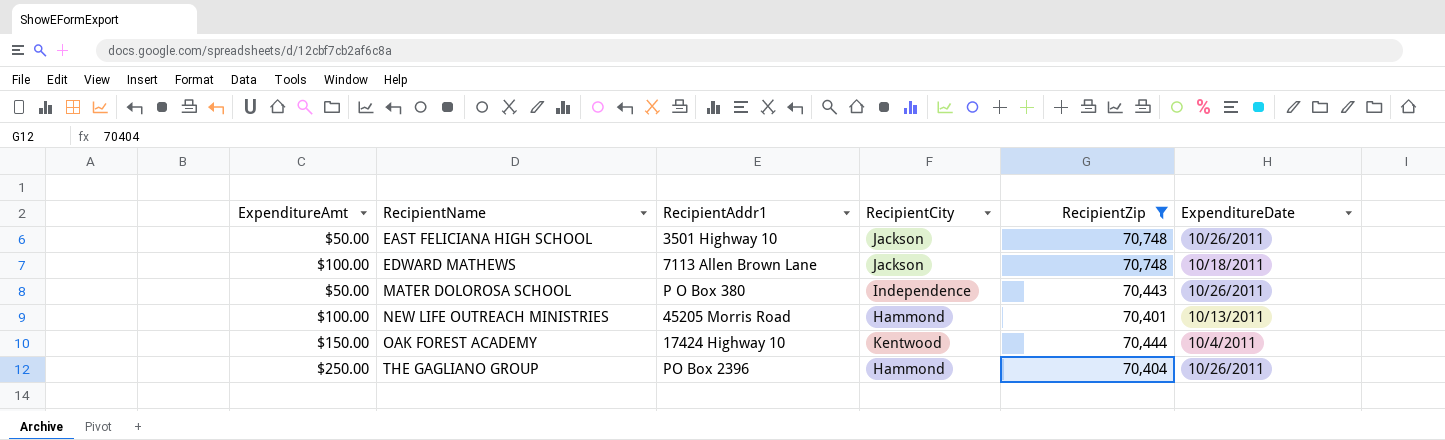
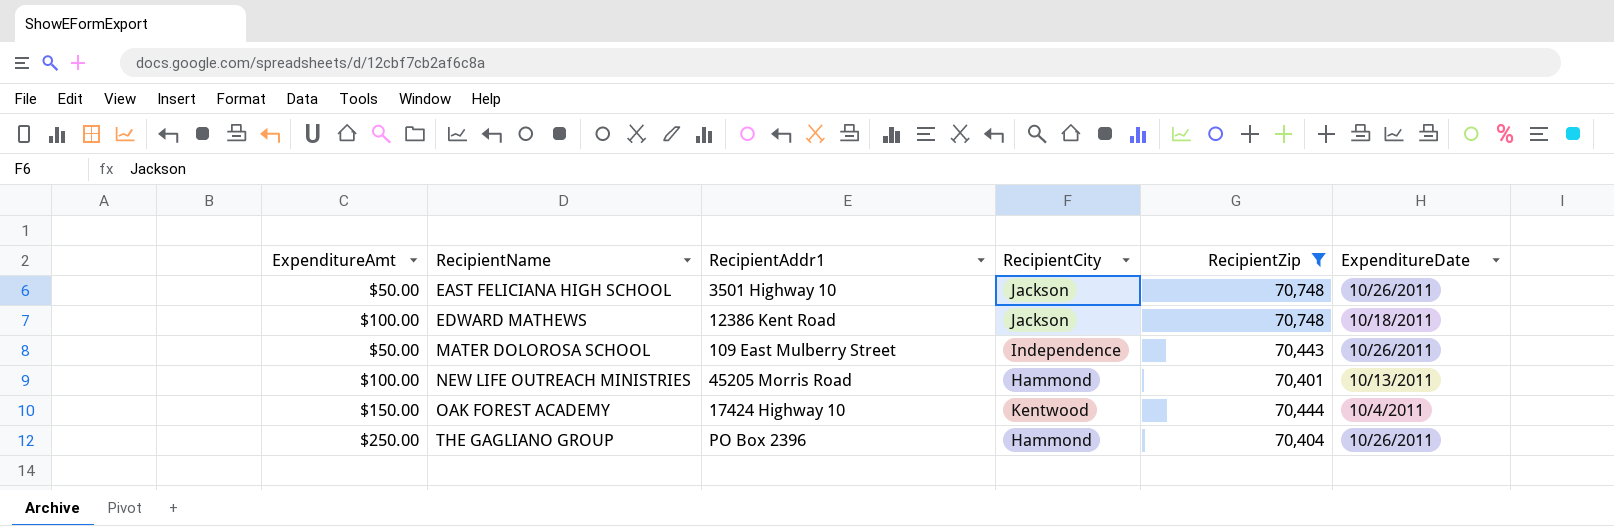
EDWARD MATHEWS | RecipientAddr1: 7113 Allen Brown Lane -> 12386 Kent Road
MATER DOLOROSA SCHOOL | RecipientAddr1: P O Box 380 -> 109 East Mulberry Street

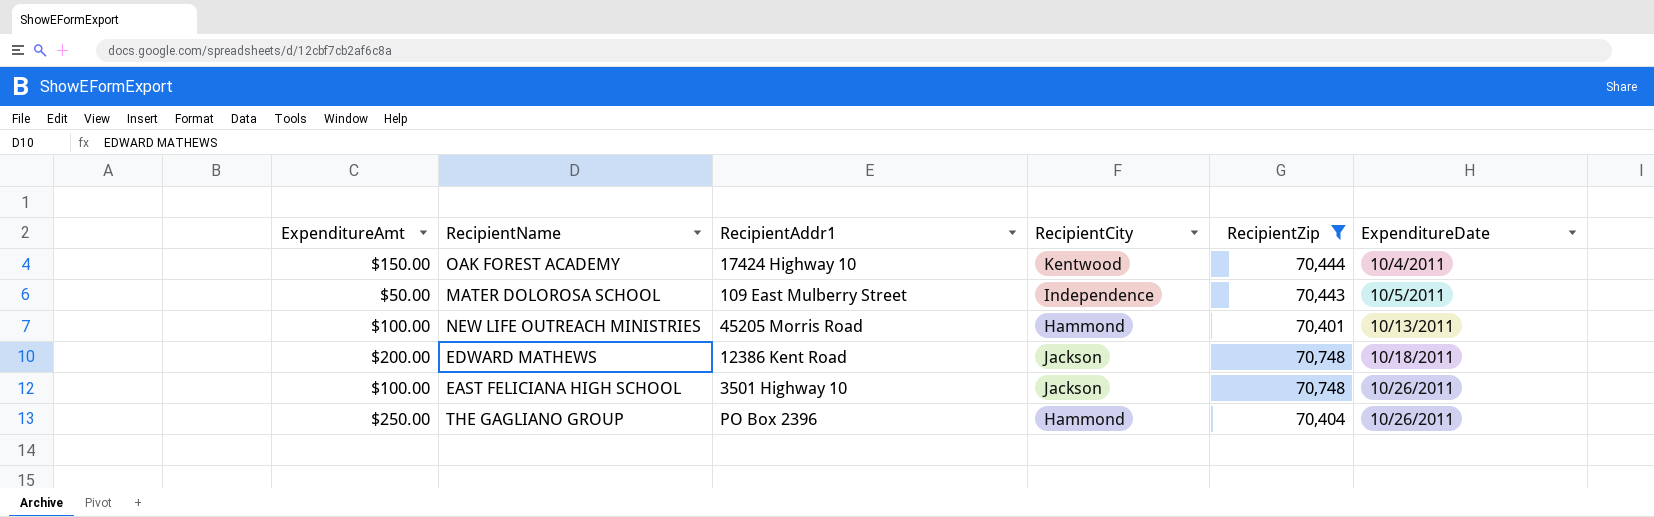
row order: RecipientName ascending -> ExpenditureDate ascending
MATER DOLOROSA SCHOOL | ExpenditureDate: 10/26/2011 -> 10/5/2011
EDWARD MATHEWS | ExpenditureAmt: $100.00 -> $200.00
EAST FELICIANA HIGH SCHOOL | ExpenditureAmt: $50.00 -> $100.00

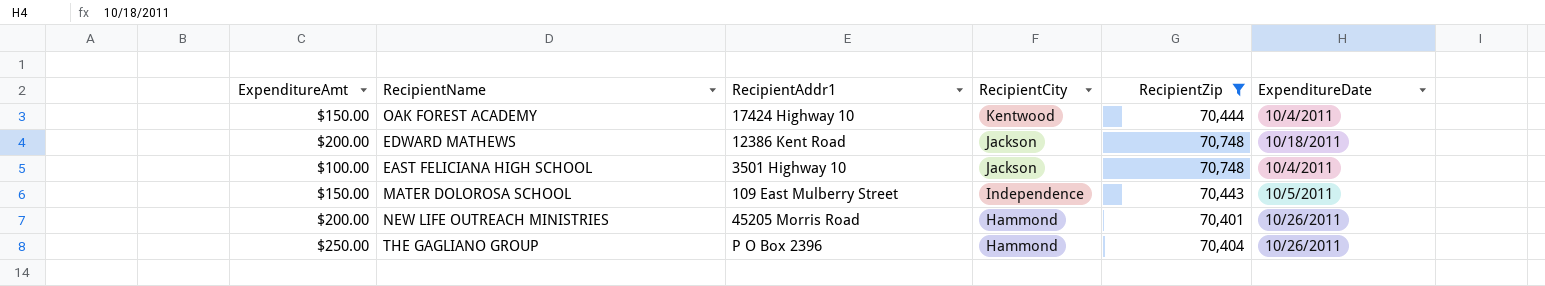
row order: ExpenditureDate ascending -> RecipientCity descending
EAST FELICIANA HIGH SCHOOL | ExpenditureDate: 10/26/2011 -> 10/4/2011
MATER DOLOROSA SCHOOL | ExpenditureAmt: $50.00 -> $150.00
NEW LIFE OUTREACH MINISTRIES | ExpenditureAmt: $100.00 -> $200.00
NEW LIFE OUTREACH MINISTRIES | ExpenditureDate: 10/13/2011 -> 10/26/2011
THE GAGLIANO GROUP | RecipientAddr1: PO Box 2396 -> P O Box 2396

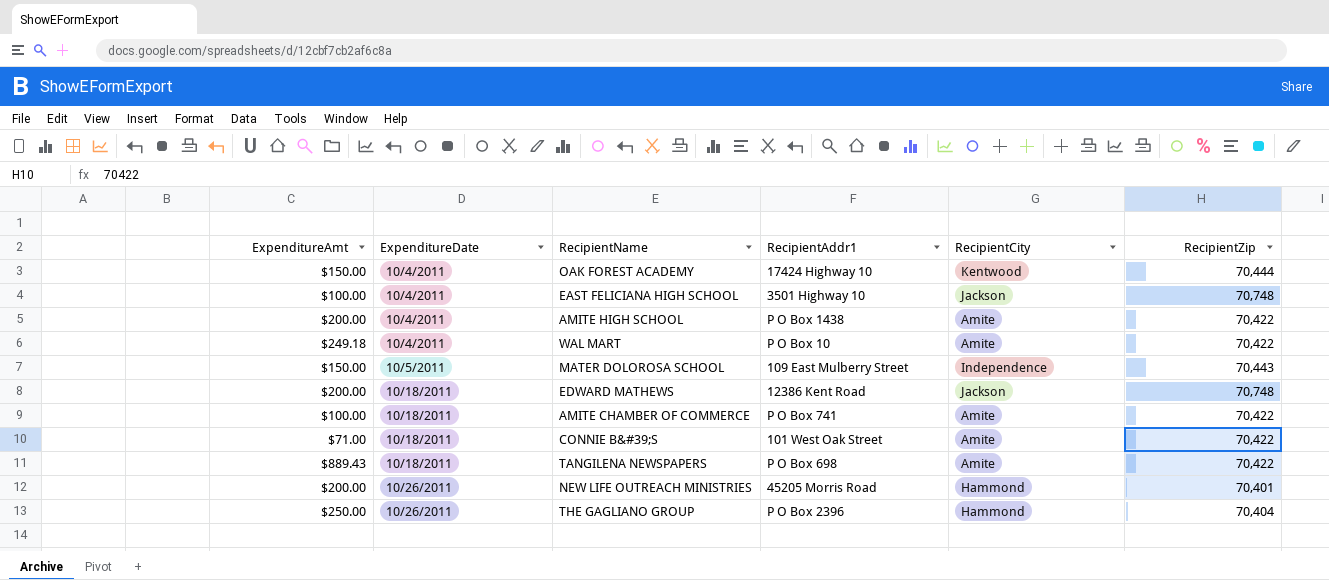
filter: RecipientZip != 70,422 -> none
row order: RecipientCity descending -> ExpenditureDate ascending
column ExpenditureDate | position: 6 -> 2

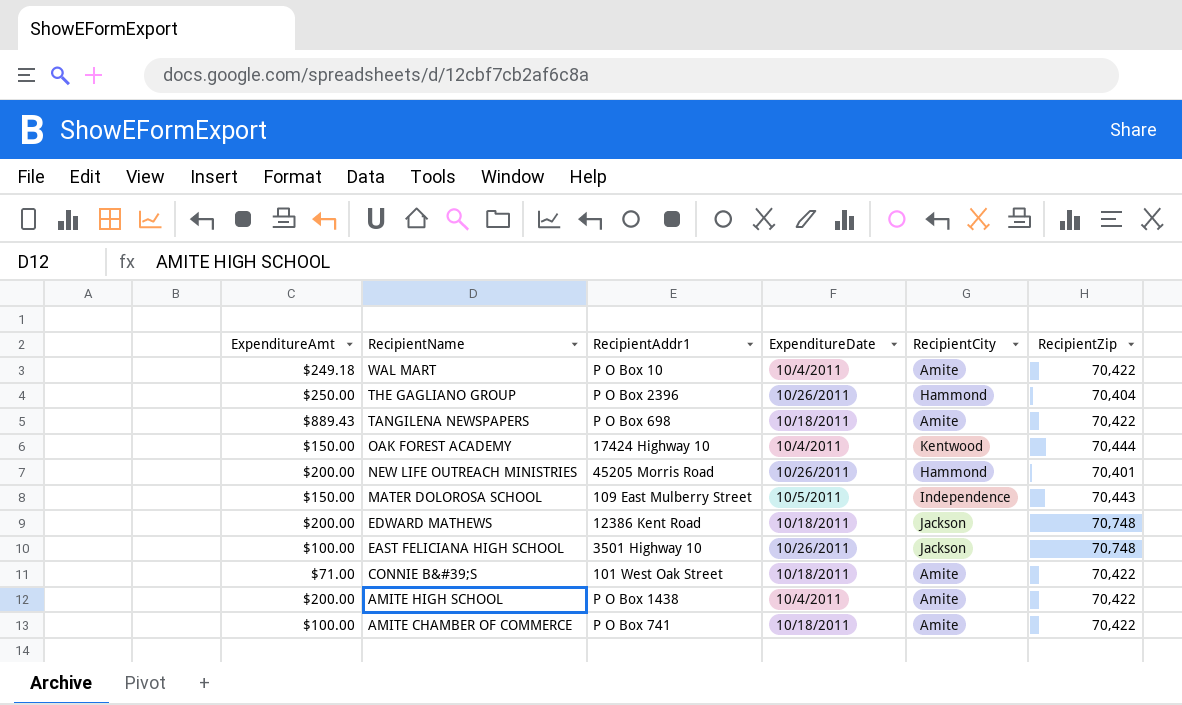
row order: ExpenditureDate ascending -> RecipientName descending
column ExpenditureDate | position: 2 -> 4
EAST FELICIANA HIGH SCHOOL | ExpenditureDate: 10/4/2011 -> 10/26/2011

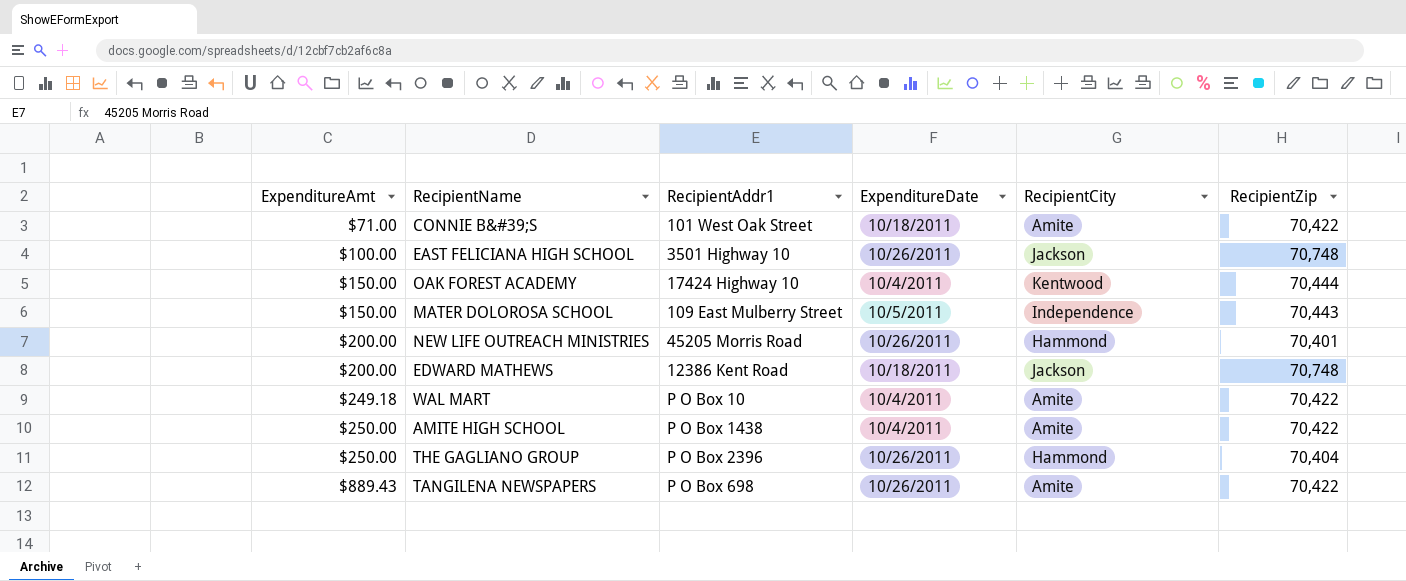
row order: RecipientName descending -> ExpenditureAmt ascending
row AMITE CHAMBER OF COMMERCE: $100.00 | P O Box 741 | 10/18/2011 | Amite | 70,422 -> none
AMITE HIGH SCHOOL | ExpenditureAmt: $200.00 -> $250.00
TANGILENA NEWSPAPERS | ExpenditureDate: 10/18/2011 -> 10/26/2011

